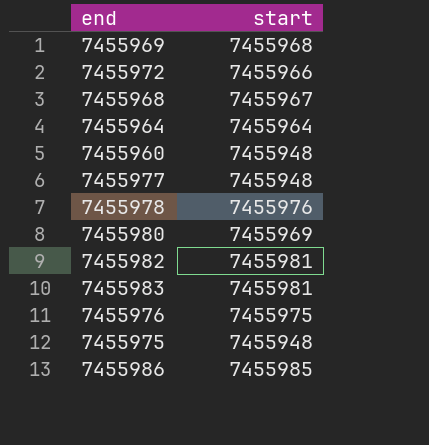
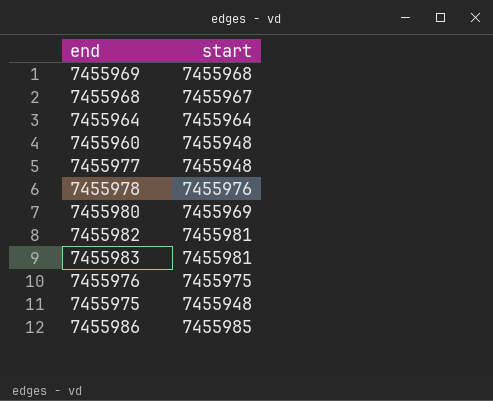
row 7455972: 7455966 -> none

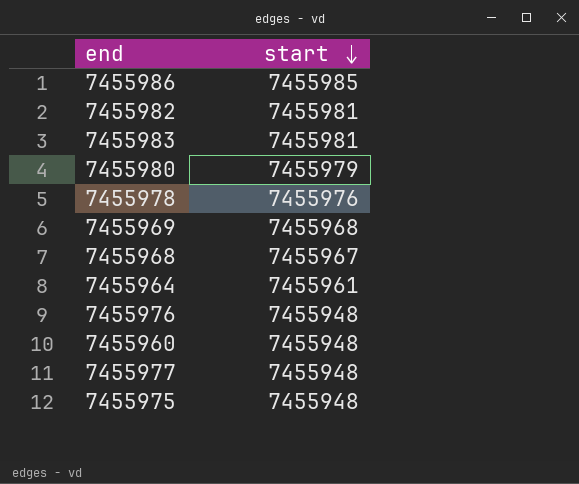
row order: none -> start descending
7455980 | start: 7455969 -> 7455979
7455964 | start: 7455964 -> 7455961
7455976 | start: 7455975 -> 7455948

